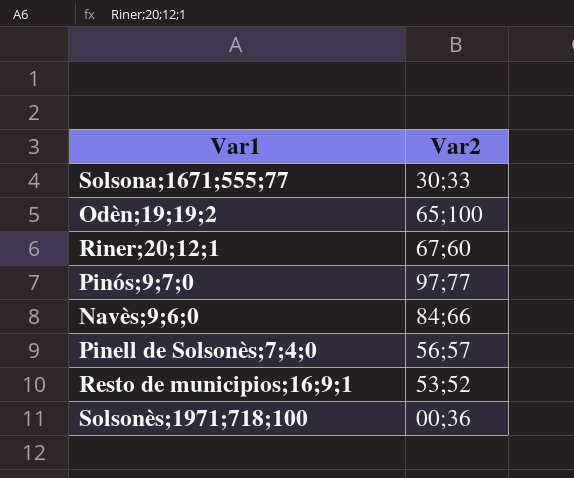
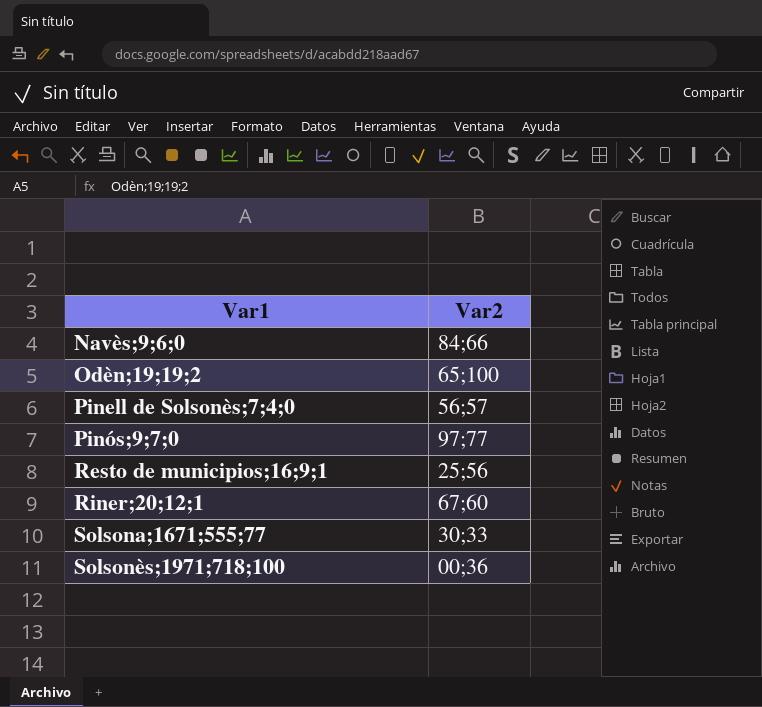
row order: none -> Var1 ascending
Resto de municipios;16;9;1 | Var2: 53;52 -> 25;56

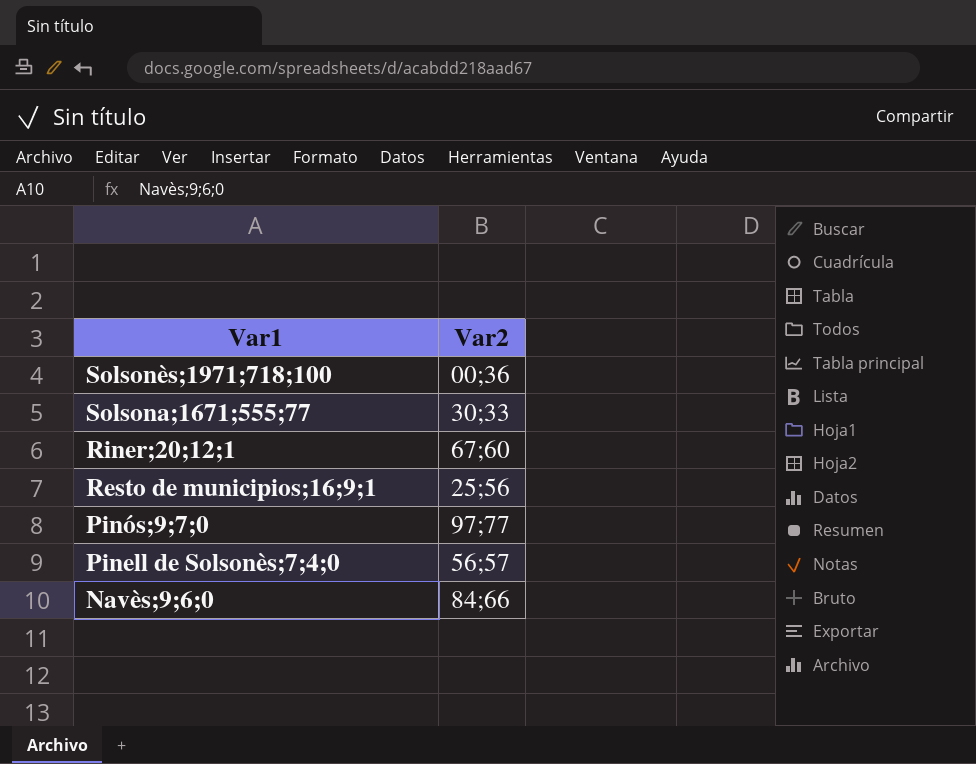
row order: Var1 ascending -> Var1 descending
row Odèn;19;19;2: 65;100 -> none

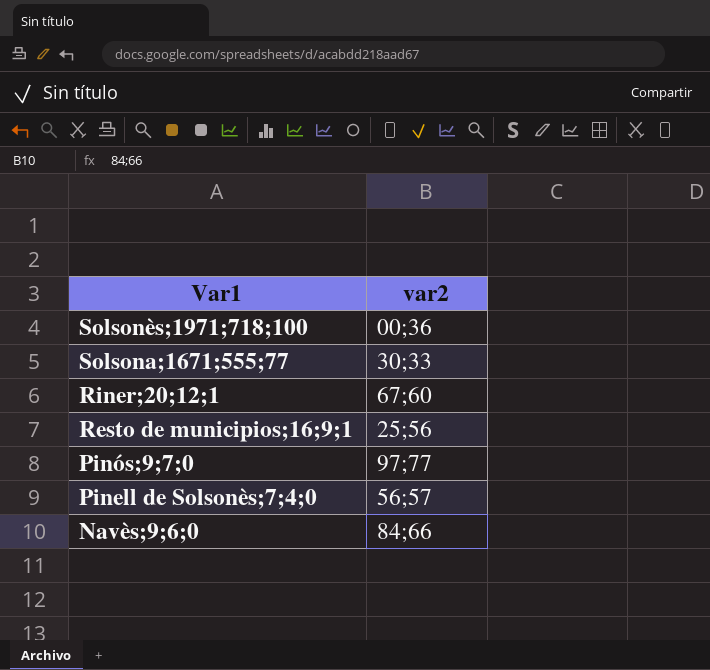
column name: Var2 -> var2

